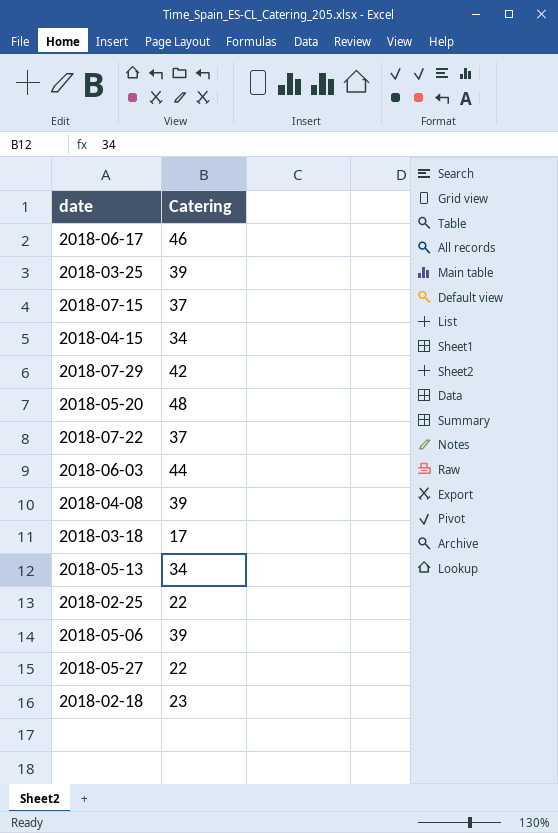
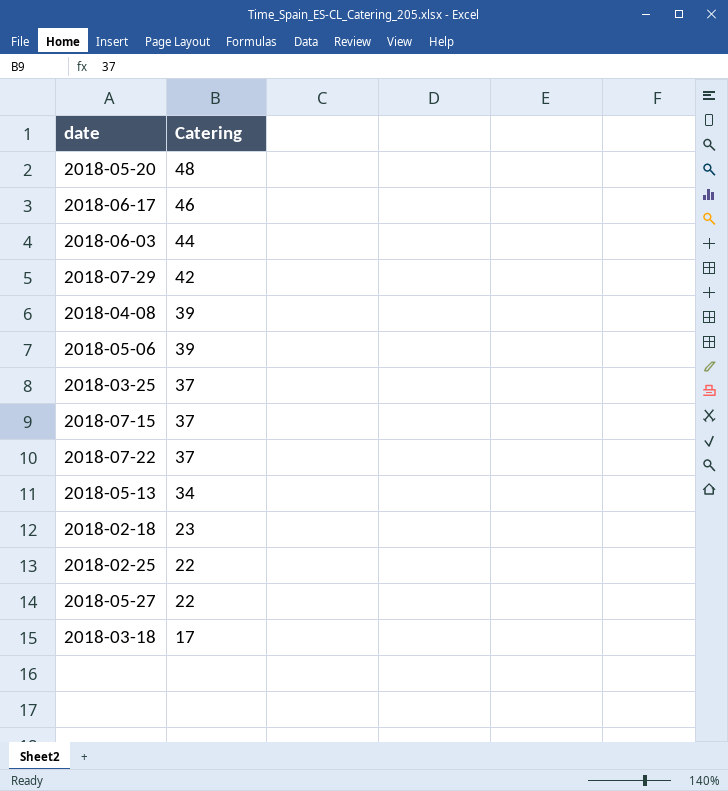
row order: none -> Catering descending
row 2018-04-15: 34 -> none
2018-03-25 | Catering: 39 -> 37

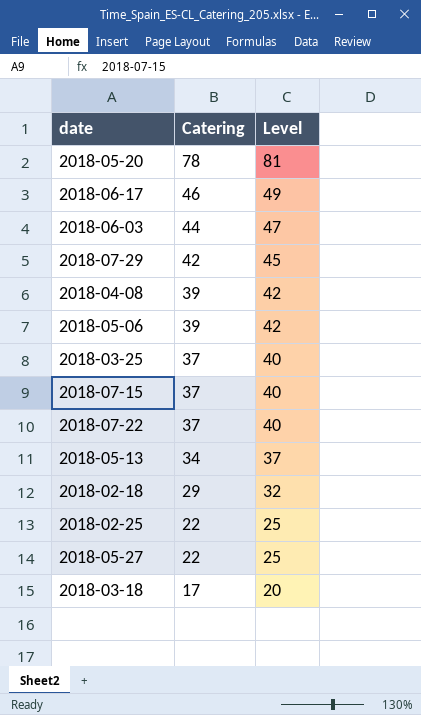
column Level | formula: none -> [Catering] + 3
2018-05-20 | Catering: 48 -> 78
2018-02-18 | Catering: 23 -> 29

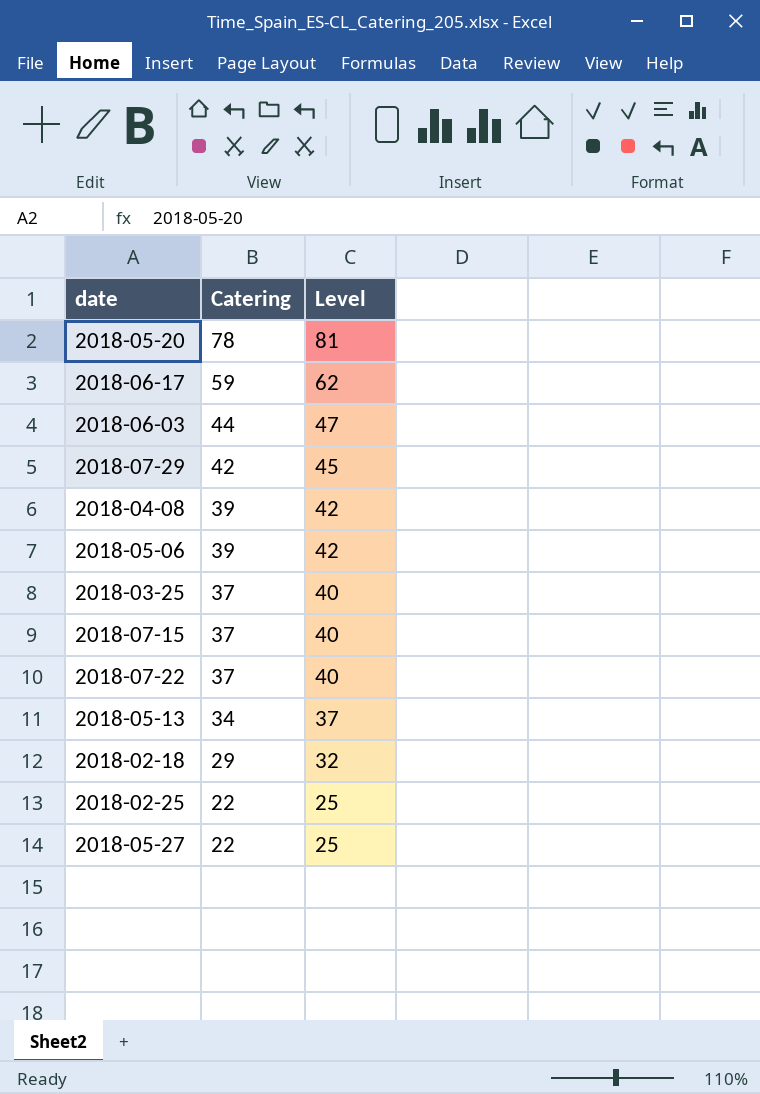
row 2018-03-18: 17 | 20 -> none
2018-06-17 | Catering: 46 -> 59
2018-06-17 | Level: 49 -> 62

